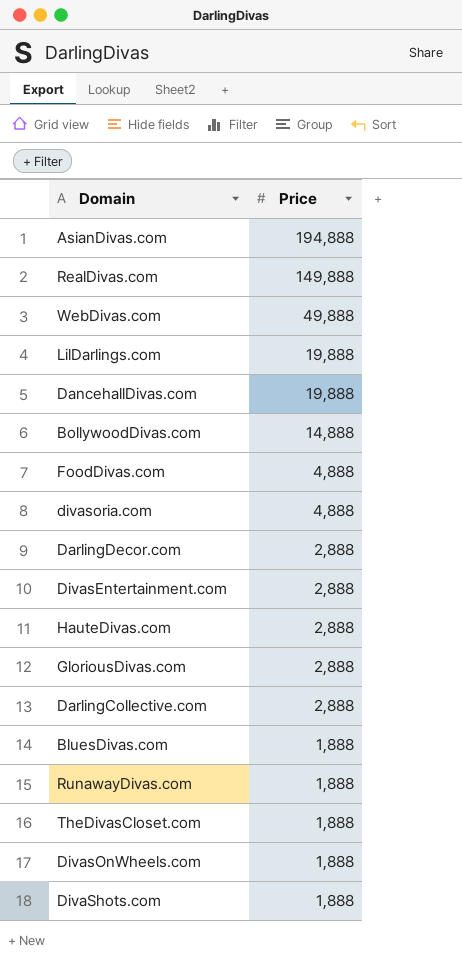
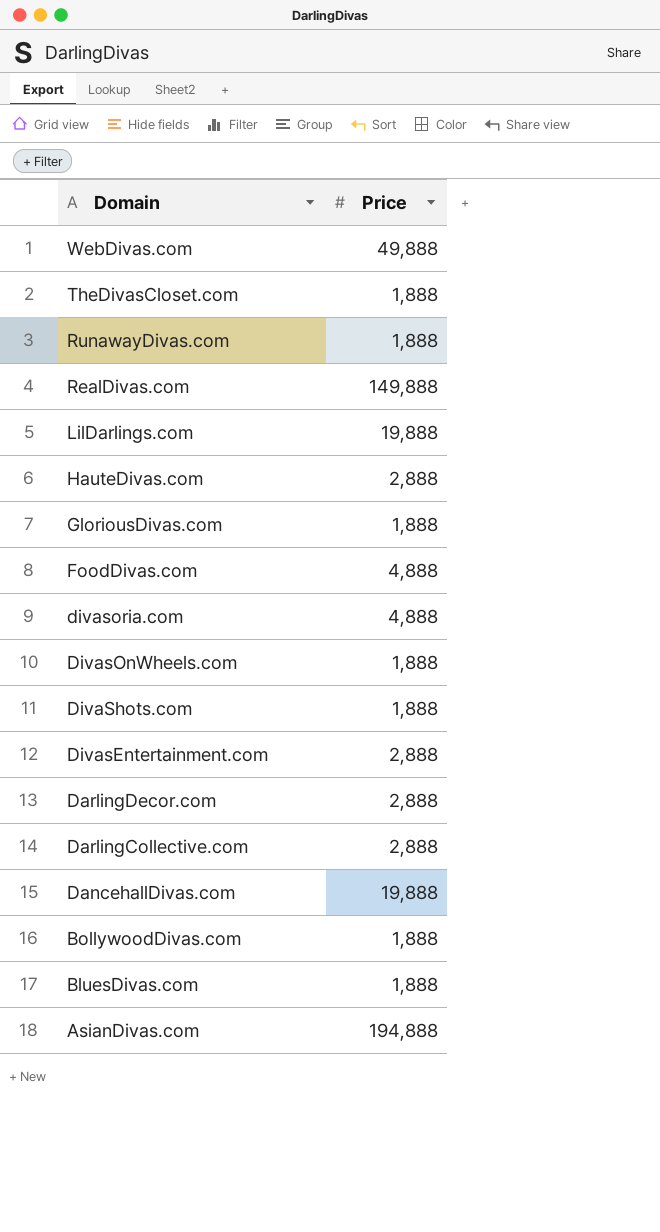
row order: Price descending -> Domain descending
GloriousDivas.com | Price: 2,888 -> 1,888
BollywoodDivas.com | Price: 14,888 -> 1,888

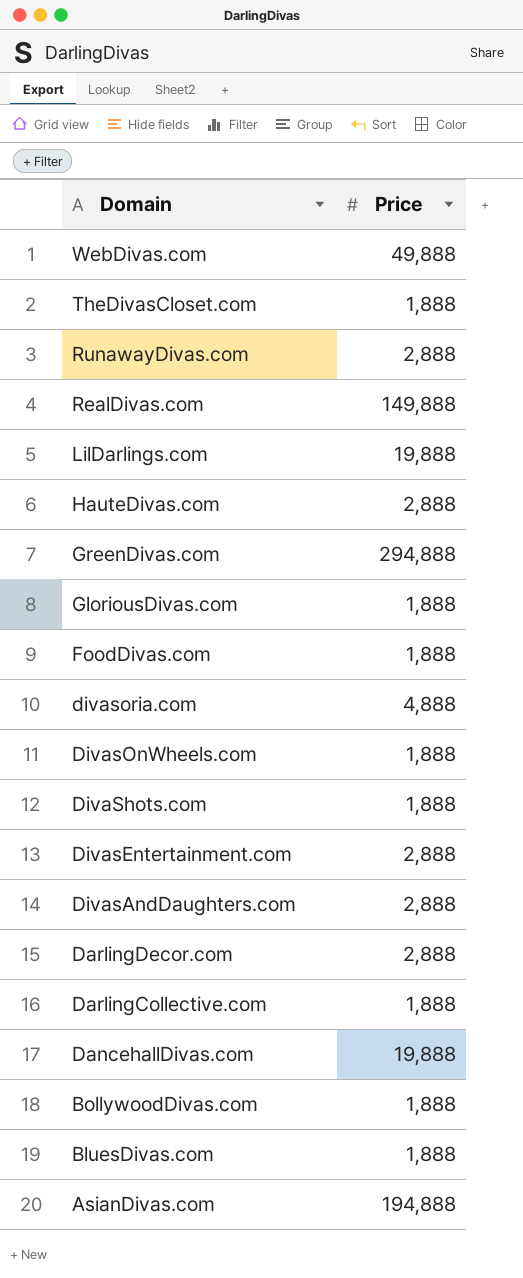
RunawayDivas.com | Price: 1,888 -> 2,888
row GreenDivas.com: none -> 294,888
FoodDivas.com | Price: 4,888 -> 1,888
row DivasAndDaughters.com: none -> 2,888
DarlingCollective.com | Price: 2,888 -> 1,888

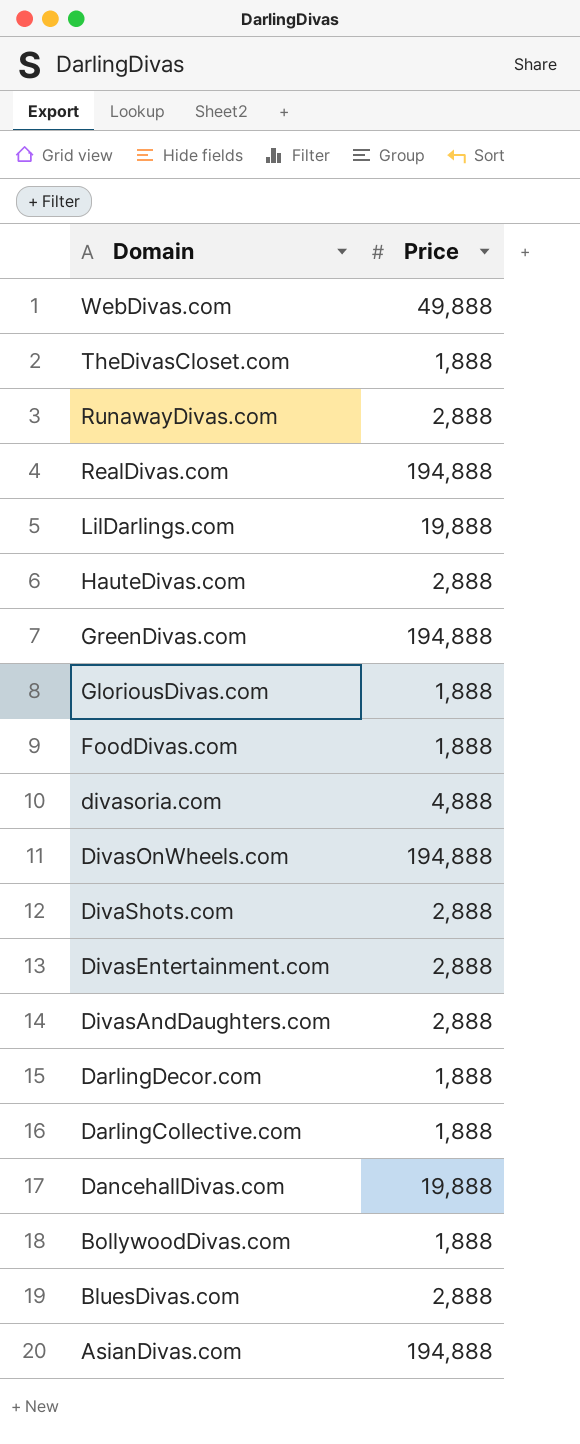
RealDivas.com | Price: 149,888 -> 194,888
GreenDivas.com | Price: 294,888 -> 194,888
DivasOnWheels.com | Price: 1,888 -> 194,888
DivaShots.com | Price: 1,888 -> 2,888
DarlingDecor.com | Price: 2,888 -> 1,888
BluesDivas.com | Price: 1,888 -> 2,888

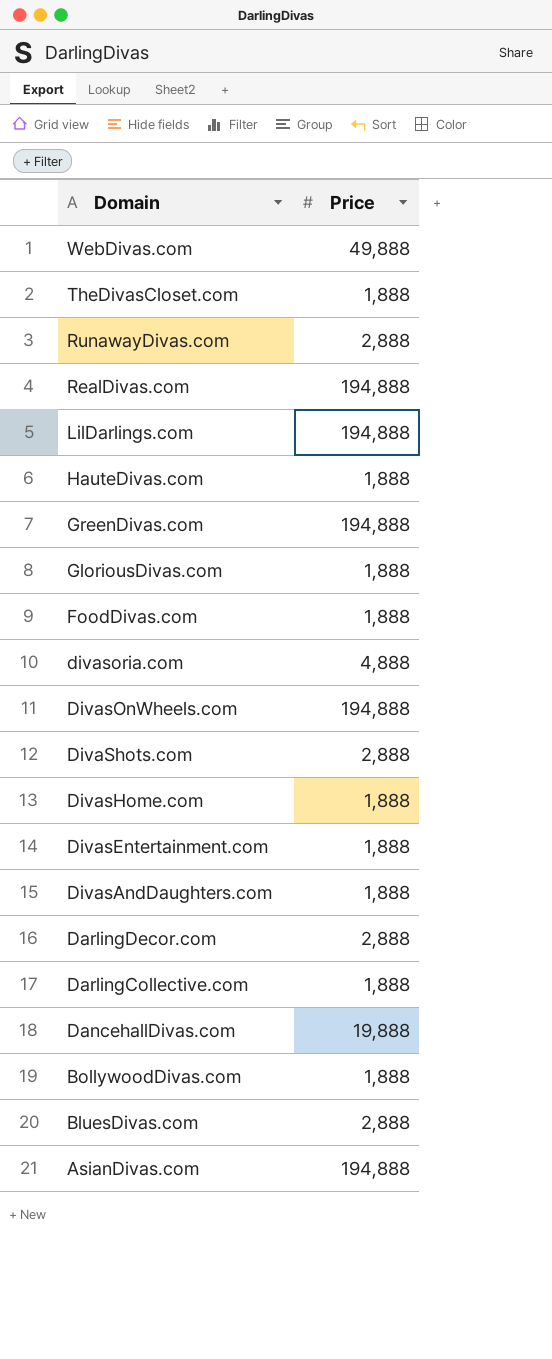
LilDarlings.com | Price: 19,888 -> 194,888
HauteDivas.com | Price: 2,888 -> 1,888
row DivasHome.com: none -> 1,888
DivasEntertainment.com | Price: 2,888 -> 1,888
DivasAndDaughters.com | Price: 2,888 -> 1,888
DarlingDecor.com | Price: 1,888 -> 2,888

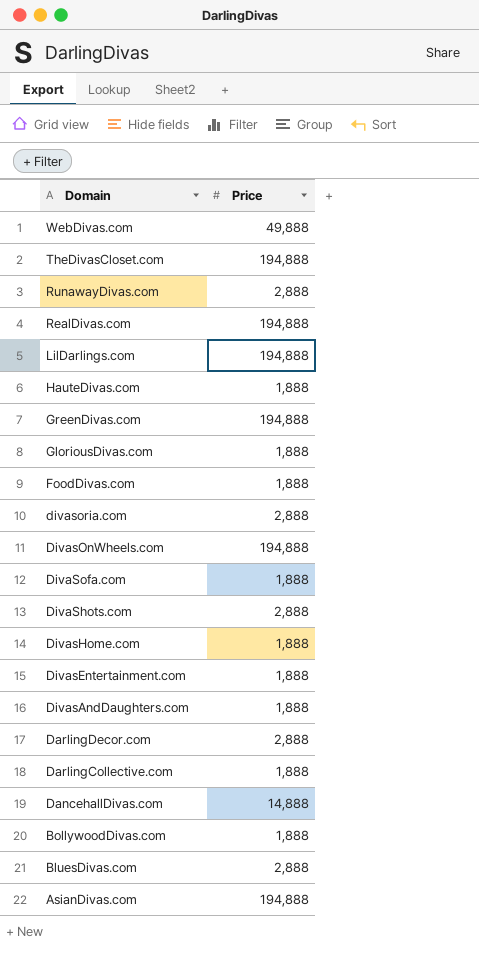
TheDivasCloset.com | Price: 1,888 -> 194,888
divasoria.com | Price: 4,888 -> 2,888
row DivaSofa.com: none -> 1,888
DancehallDivas.com | Price: 19,888 -> 14,888

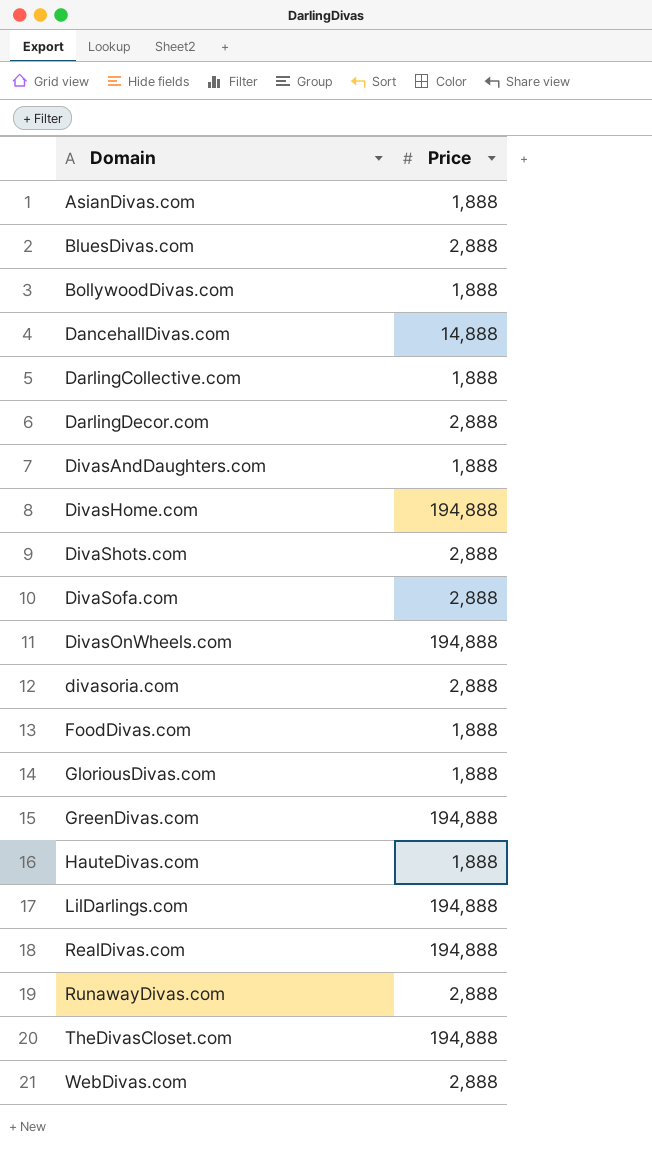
row order: Domain descending -> Domain ascending
row DivasEntertainment.com: 1,888 -> none
AsianDivas.com | Price: 194,888 -> 1,888
DivasHome.com | Price: 1,888 -> 194,888
DivaSofa.com | Price: 1,888 -> 2,888
WebDivas.com | Price: 49,888 -> 2,888

